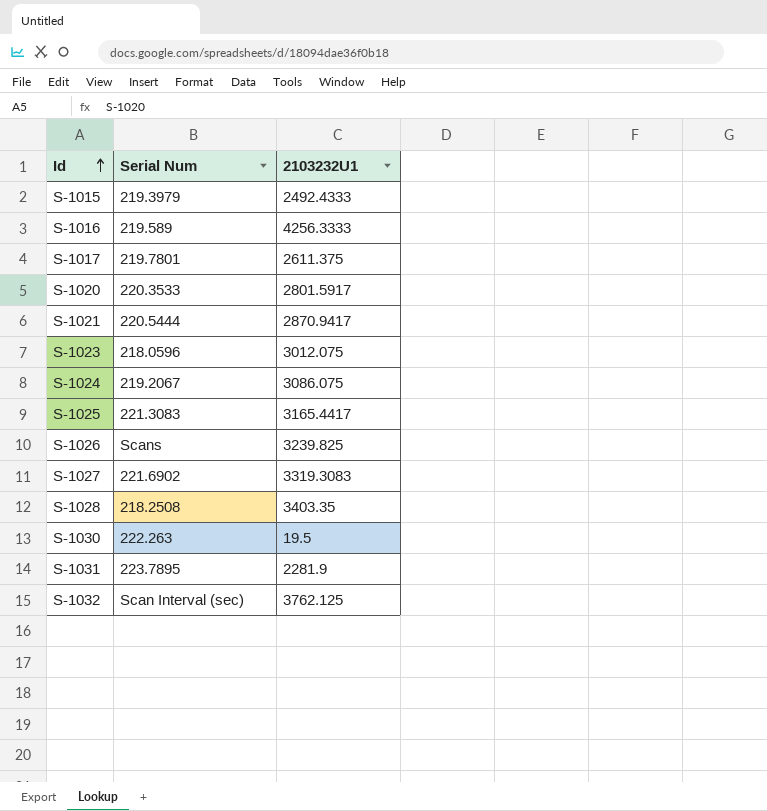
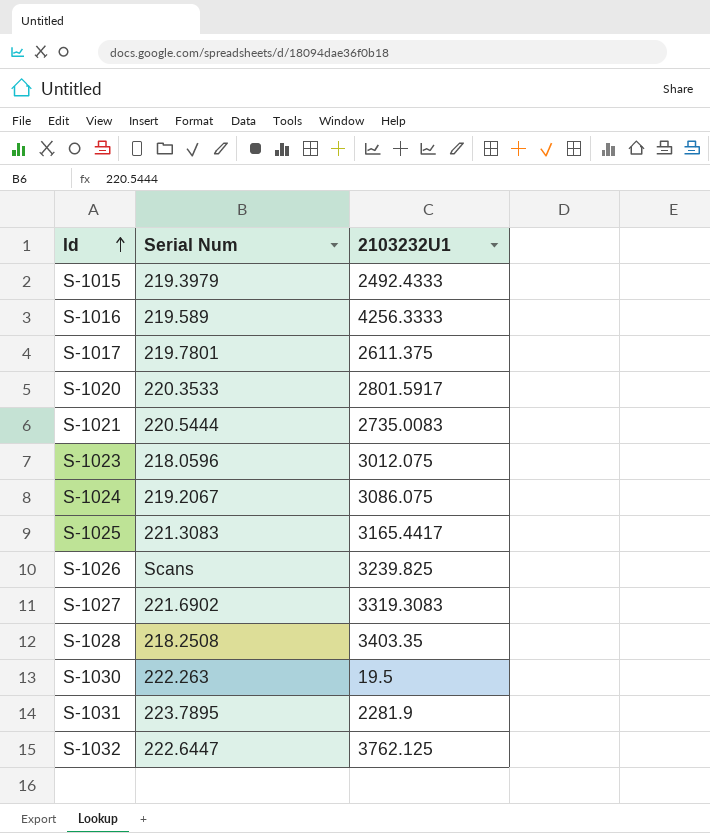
S-1021 | 2103232U1: 2870.9417 -> 2735.0083
S-1032 | Serial Num: Scan Interval (sec) -> 222.6447

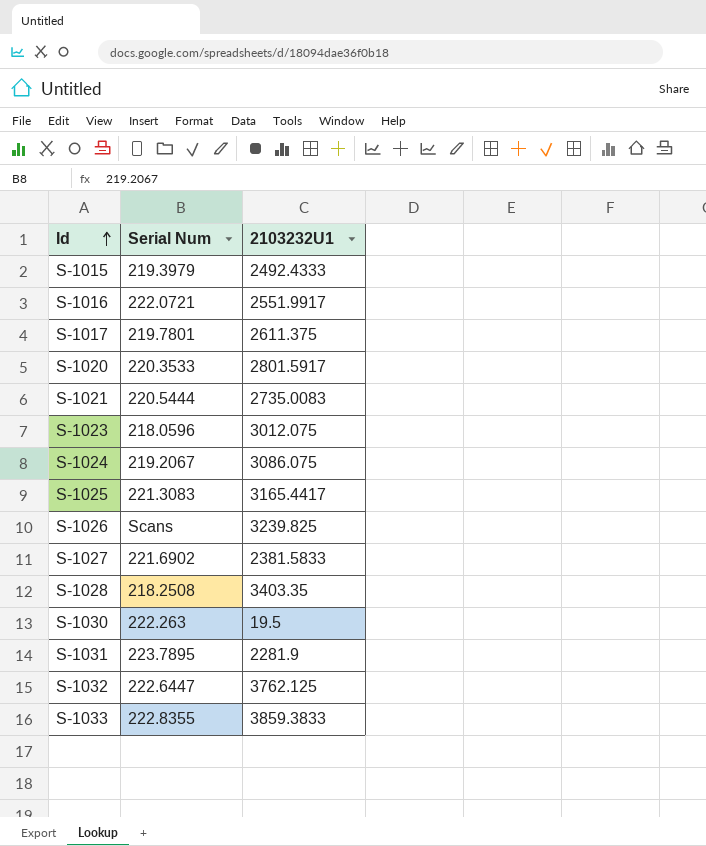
S-1016 | Serial Num: 219.589 -> 222.0721
S-1016 | 2103232U1: 4256.3333 -> 2551.9917
S-1027 | 2103232U1: 3319.3083 -> 2381.5833
row S-1033: none -> 222.8355 | 3859.3833

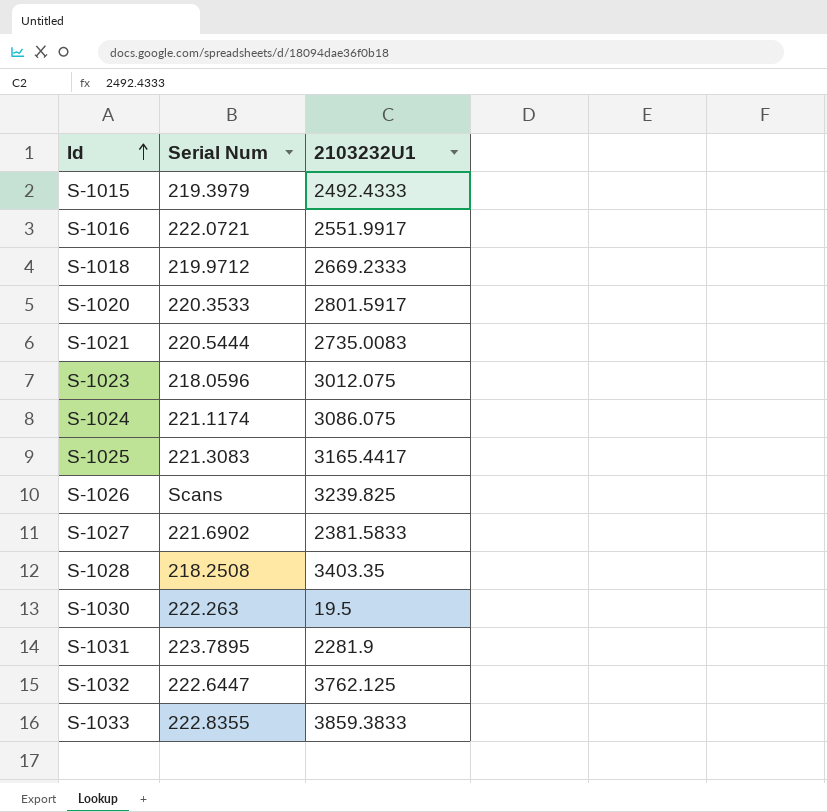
row S-1017: 219.7801 | 2611.375 -> none
row S-1018: none -> 219.9712 | 2669.2333
S-1024 | Serial Num: 219.2067 -> 221.1174

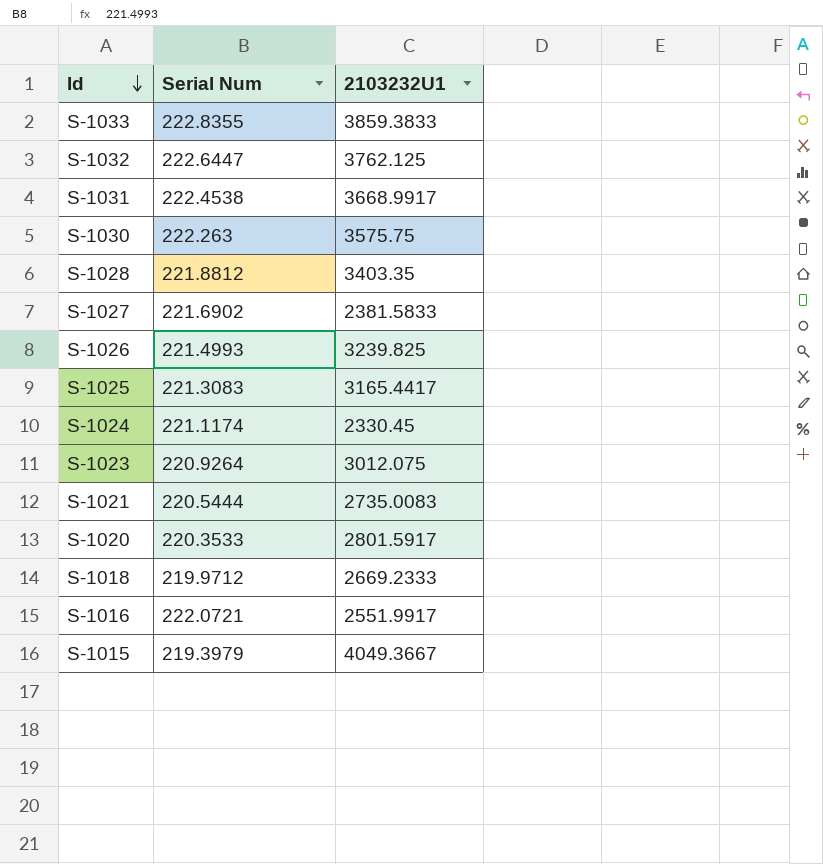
row order: Id ascending -> Id descending
S-1031 | Serial Num: 223.7895 -> 222.4538
S-1031 | 2103232U1: 2281.9 -> 3668.9917
S-1030 | 2103232U1: 19.5 -> 3575.75
S-1028 | Serial Num: 218.2508 -> 221.8812
S-1026 | Serial Num: Scans -> 221.4993
S-1024 | 2103232U1: 3086.075 -> 2330.45
S-1023 | Serial Num: 218.0596 -> 220.9264
S-1015 | 2103232U1: 2492.4333 -> 4049.3667

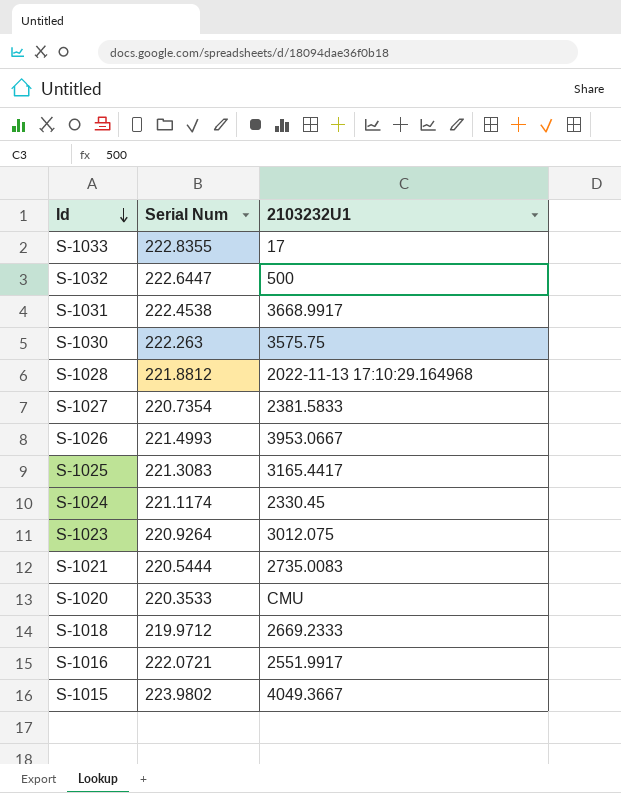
S-1033 | 2103232U1: 3859.3833 -> 17
S-1032 | 2103232U1: 3762.125 -> 500
S-1028 | 2103232U1: 3403.35 -> 2022-11-13 17:10:29.164968
S-1027 | Serial Num: 221.6902 -> 220.7354
S-1026 | 2103232U1: 3239.825 -> 3953.0667
S-1020 | 2103232U1: 2801.5917 -> CMU
S-1015 | Serial Num: 219.3979 -> 223.9802

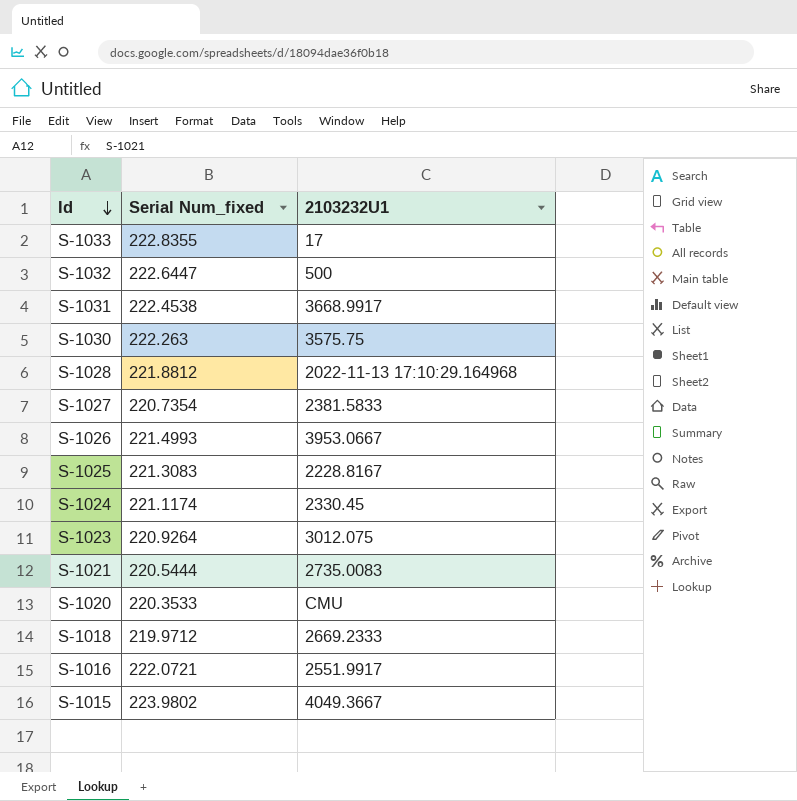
column name: Serial Num -> Serial Num_fixed
S-1025 | 2103232U1: 3165.4417 -> 2228.8167

